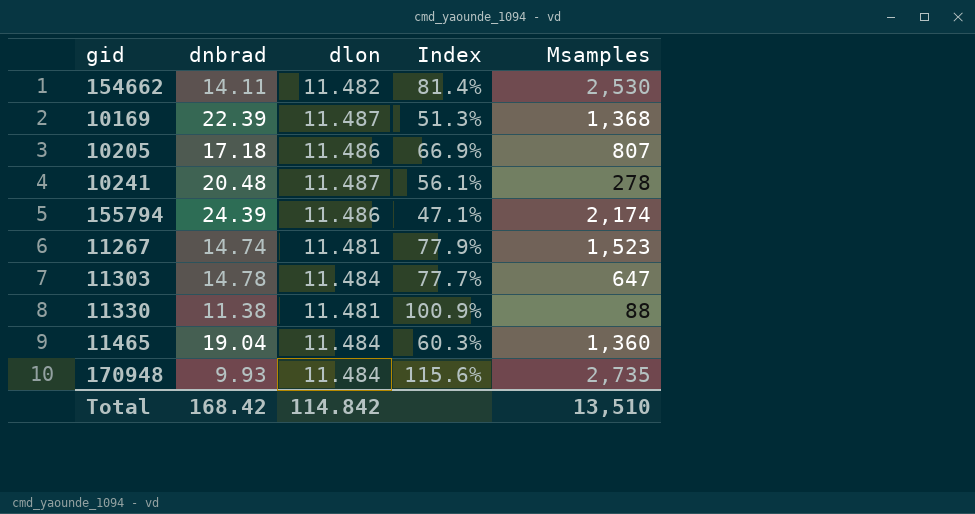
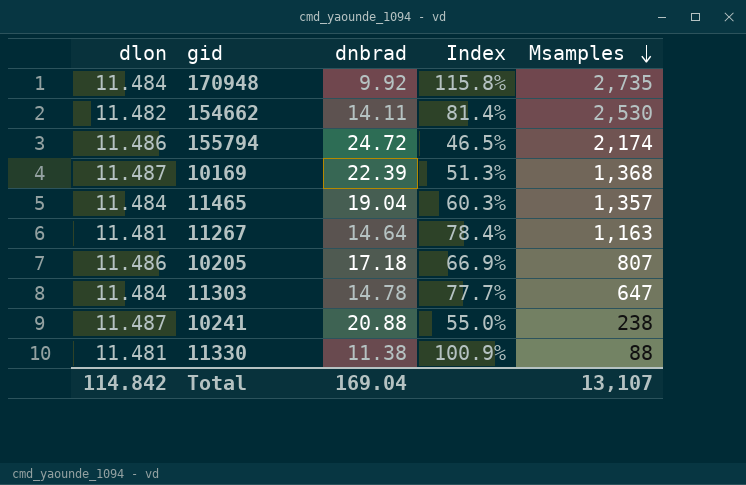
row order: none -> Msamples descending
column dlon | position: 3 -> 1
170948 | dnbrad: 9.93 -> 9.92
170948 | Index: 115.6% -> 115.8%
155794 | dnbrad: 24.39 -> 24.72
155794 | Index: 47.1% -> 46.5%
11465 | Msamples: 1,360 -> 1,357
11267 | dnbrad: 14.74 -> 14.64
11267 | Index: 77.9% -> 78.4%
11267 | Msamples: 1,523 -> 1,163
10241 | dnbrad: 20.48 -> 20.88
10241 | Index: 56.1% -> 55.0%
10241 | Msamples: 278 -> 238
Total | dnbrad: 168.42 -> 169.04
Total | Msamples: 13,510 -> 13,107

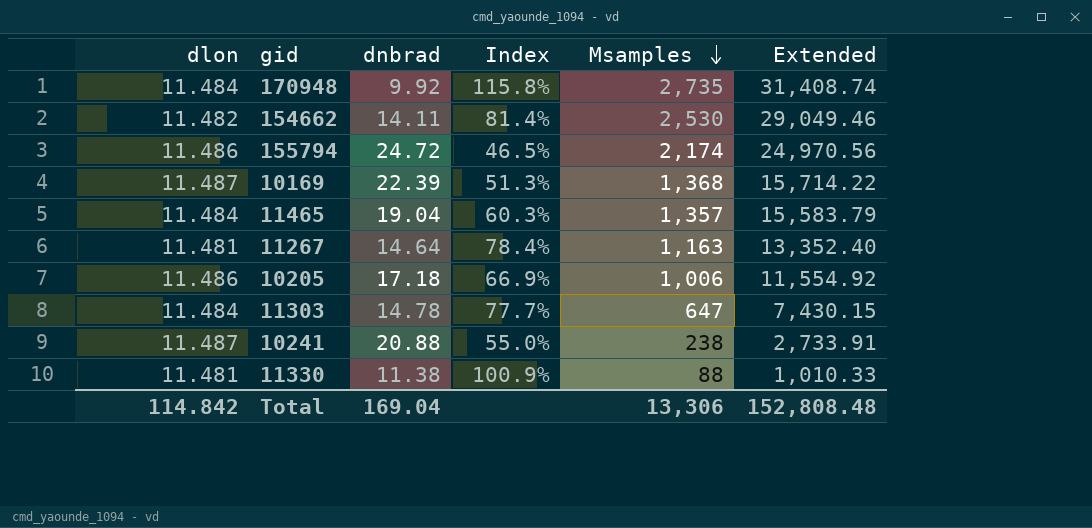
column Extended | formula: none -> [dlon] * [Msamples]
10205 | Msamples: 807 -> 1,006
Total | Msamples: 13,107 -> 13,306

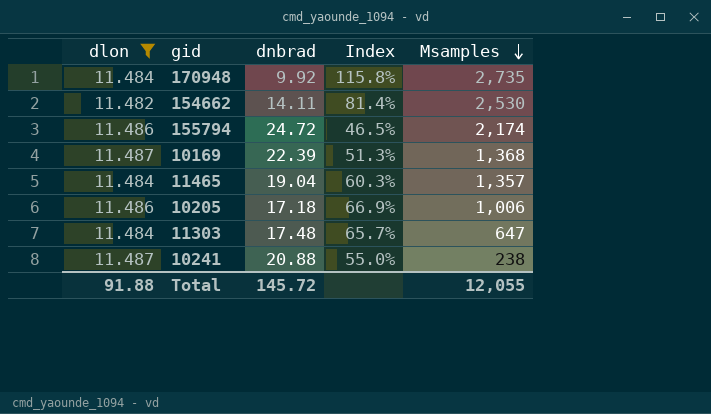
filter: none -> dlon != 11.481
column Extended | formula: [dlon] * [Msamples] -> none
11303 | dnbrad: 14.78 -> 17.48
11303 | Index: 77.7% -> 65.7%
Total | dlon: 114.842 -> 91.88
Total | dnbrad: 169.04 -> 145.72
Total | Msamples: 13,306 -> 12,055

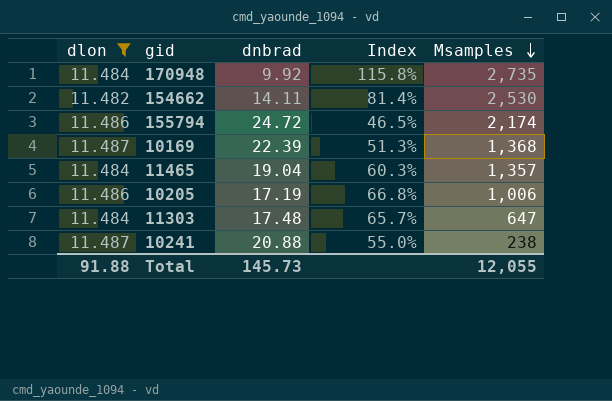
10205 | dnbrad: 17.18 -> 17.19
10205 | Index: 66.9% -> 66.8%
Total | dnbrad: 145.72 -> 145.73

